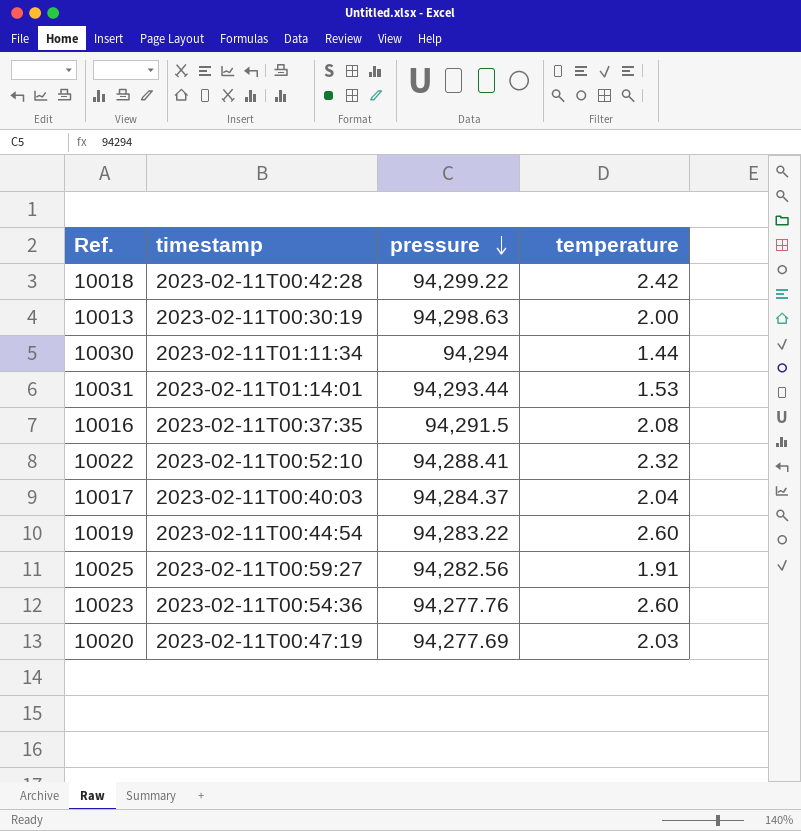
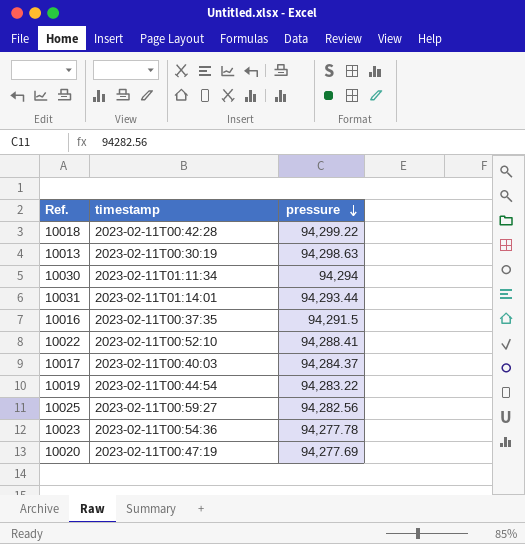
column temperature | position: 4 -> none
10023 | pressure: 94,277.76 -> 94,277.78

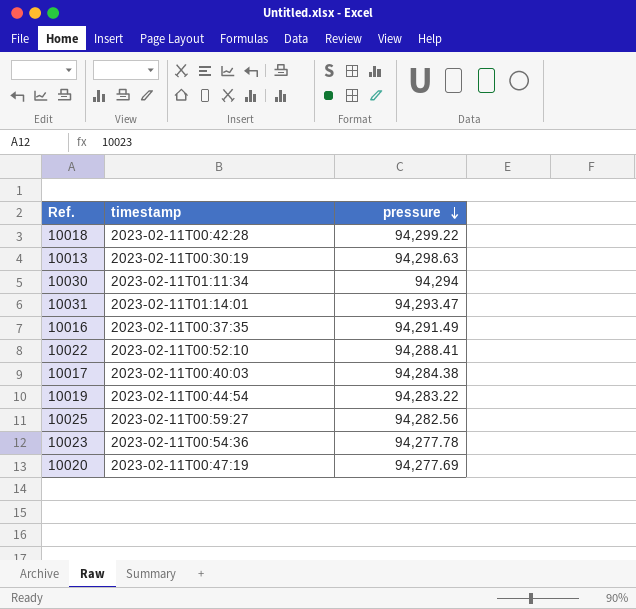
10031 | pressure: 94,293.44 -> 94,293.47
10016 | pressure: 94,291.5 -> 94,291.49
10017 | pressure: 94,284.37 -> 94,284.38

